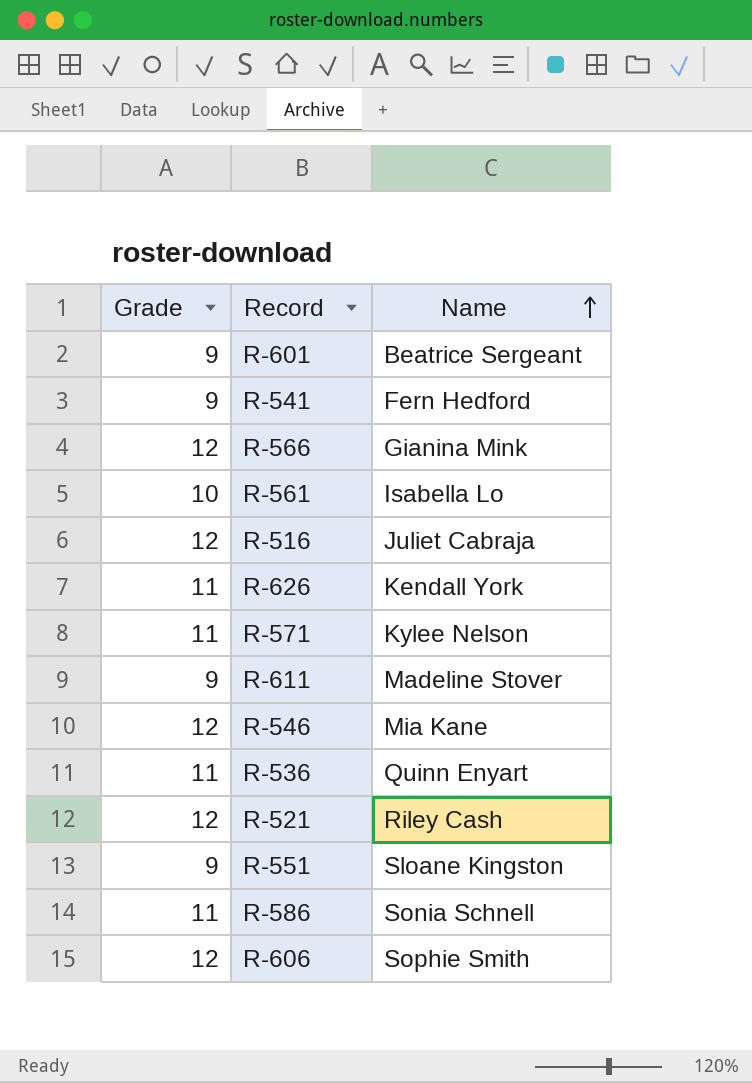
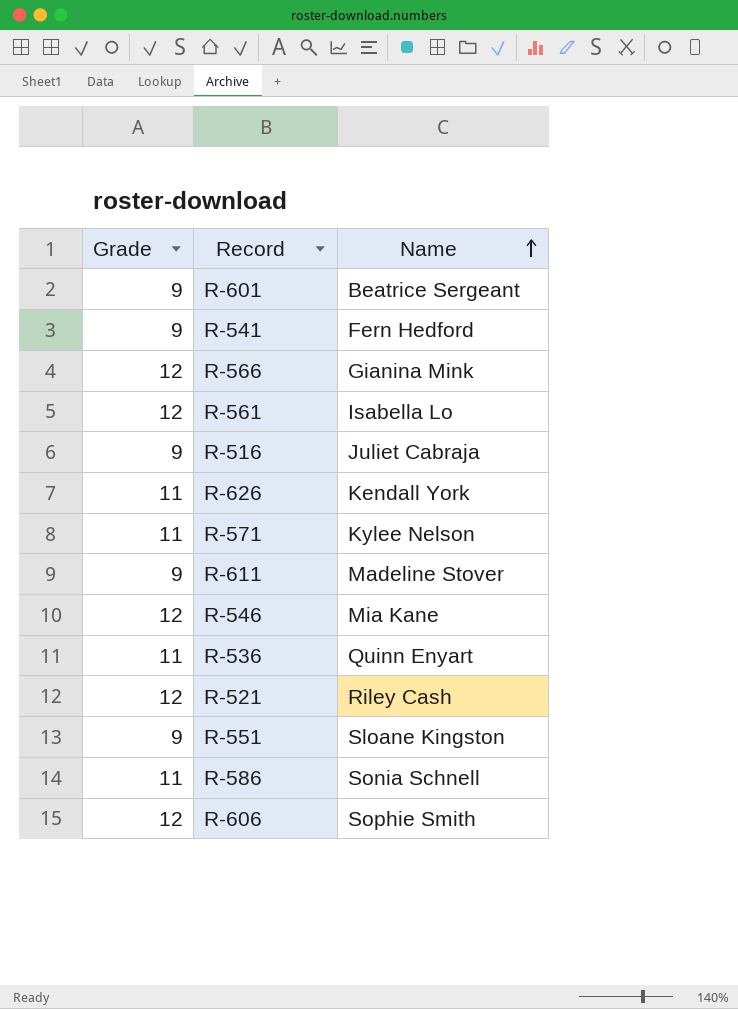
R-561 | Grade: 10 -> 12
R-516 | Grade: 12 -> 9

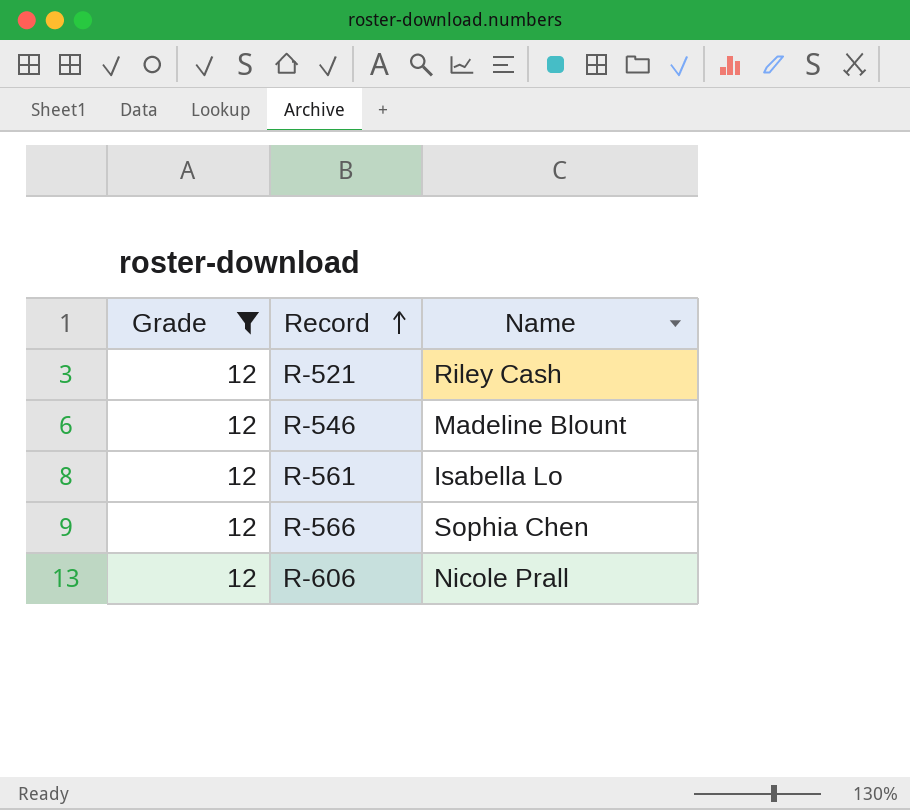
filter: none -> Grade = 12
row order: Name ascending -> Record ascending
R-546 | Name: Mia Kane -> Madeline Blount
R-566 | Name: Gianina Mink -> Sophia Chen
R-606 | Name: Sophie Smith -> Nicole Prall

